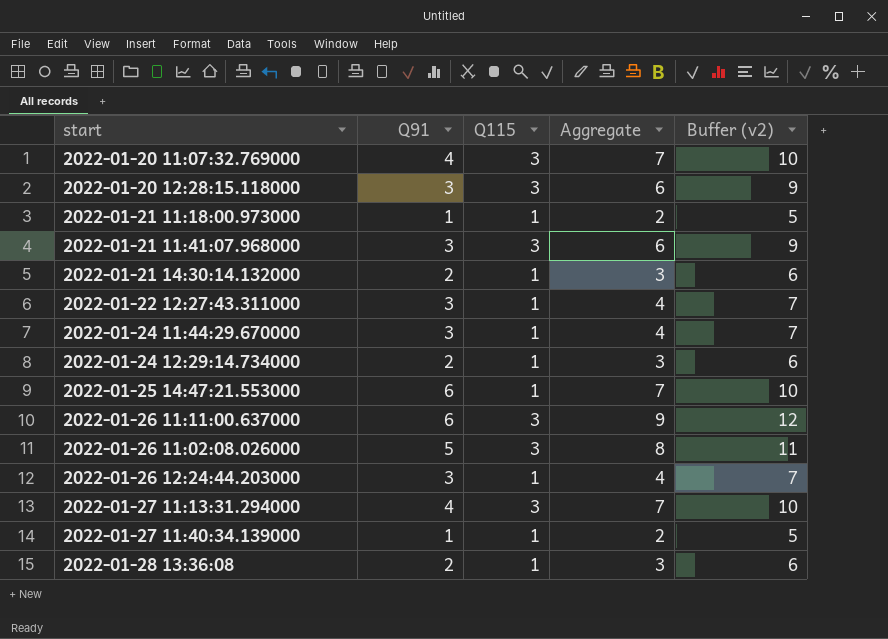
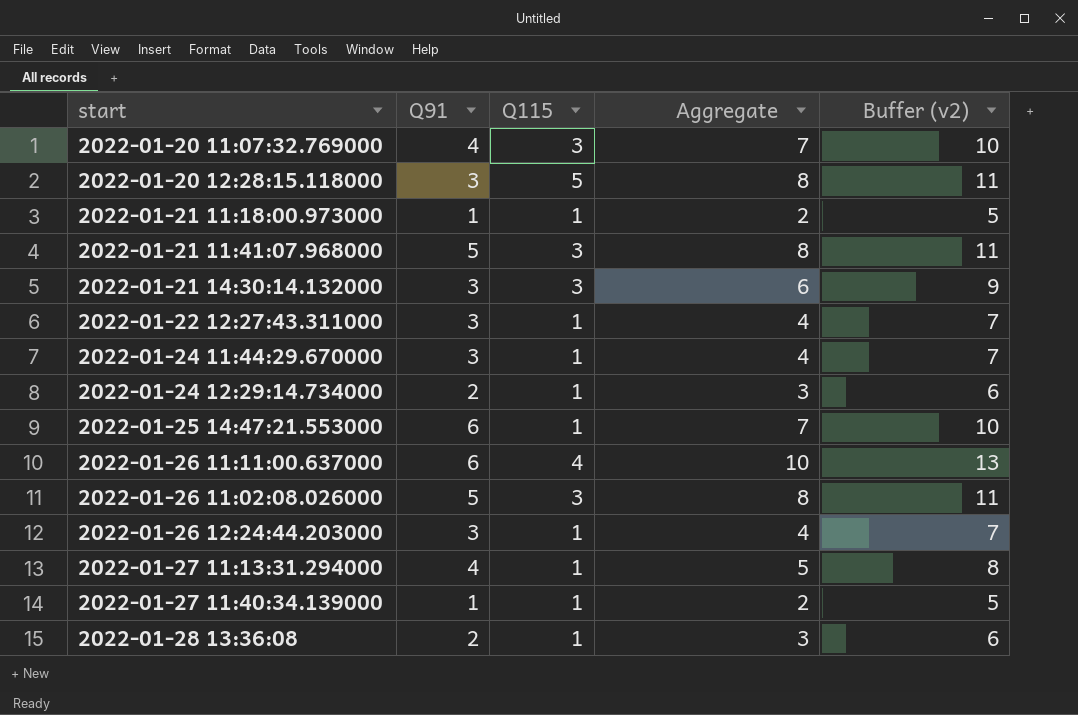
2022-01-20 12:28:15.118000 | Q115: 3 -> 5
2022-01-20 12:28:15.118000 | Aggregate: 6 -> 8
2022-01-20 12:28:15.118000 | Buffer (v2): 9 -> 11
2022-01-21 11:41:07.968000 | Q91: 3 -> 5
2022-01-21 11:41:07.968000 | Aggregate: 6 -> 8
2022-01-21 11:41:07.968000 | Buffer (v2): 9 -> 11
2022-01-21 14:30:14.132000 | Q91: 2 -> 3
2022-01-21 14:30:14.132000 | Q115: 1 -> 3
2022-01-21 14:30:14.132000 | Aggregate: 3 -> 6
2022-01-21 14:30:14.132000 | Buffer (v2): 6 -> 9
2022-01-26 11:11:00.637000 | Q115: 3 -> 4
2022-01-26 11:11:00.637000 | Aggregate: 9 -> 10
2022-01-26 11:11:00.637000 | Buffer (v2): 12 -> 13
2022-01-27 11:13:31.294000 | Q115: 3 -> 1
2022-01-27 11:13:31.294000 | Aggregate: 7 -> 5
2022-01-27 11:13:31.294000 | Buffer (v2): 10 -> 8

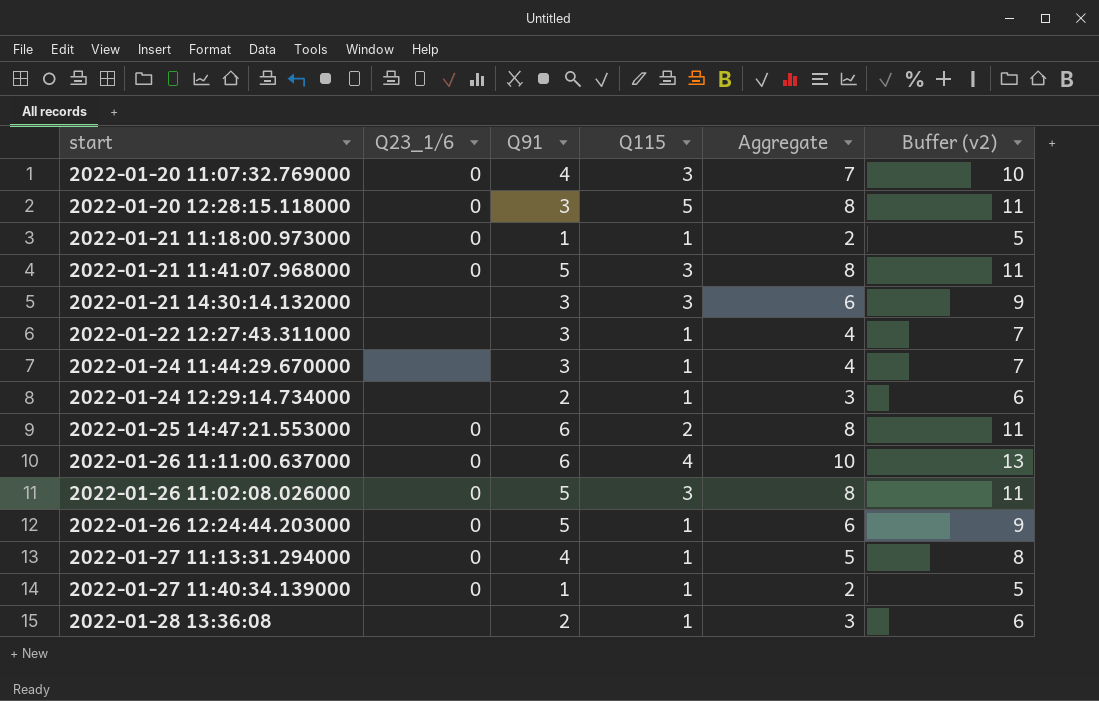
column Q23_1/6 | position: none -> 2
2022-01-25 14:47:21.553000 | Q115: 1 -> 2
2022-01-25 14:47:21.553000 | Aggregate: 7 -> 8
2022-01-25 14:47:21.553000 | Buffer (v2): 10 -> 11
2022-01-26 12:24:44.203000 | Q91: 3 -> 5
2022-01-26 12:24:44.203000 | Aggregate: 4 -> 6
2022-01-26 12:24:44.203000 | Buffer (v2): 7 -> 9

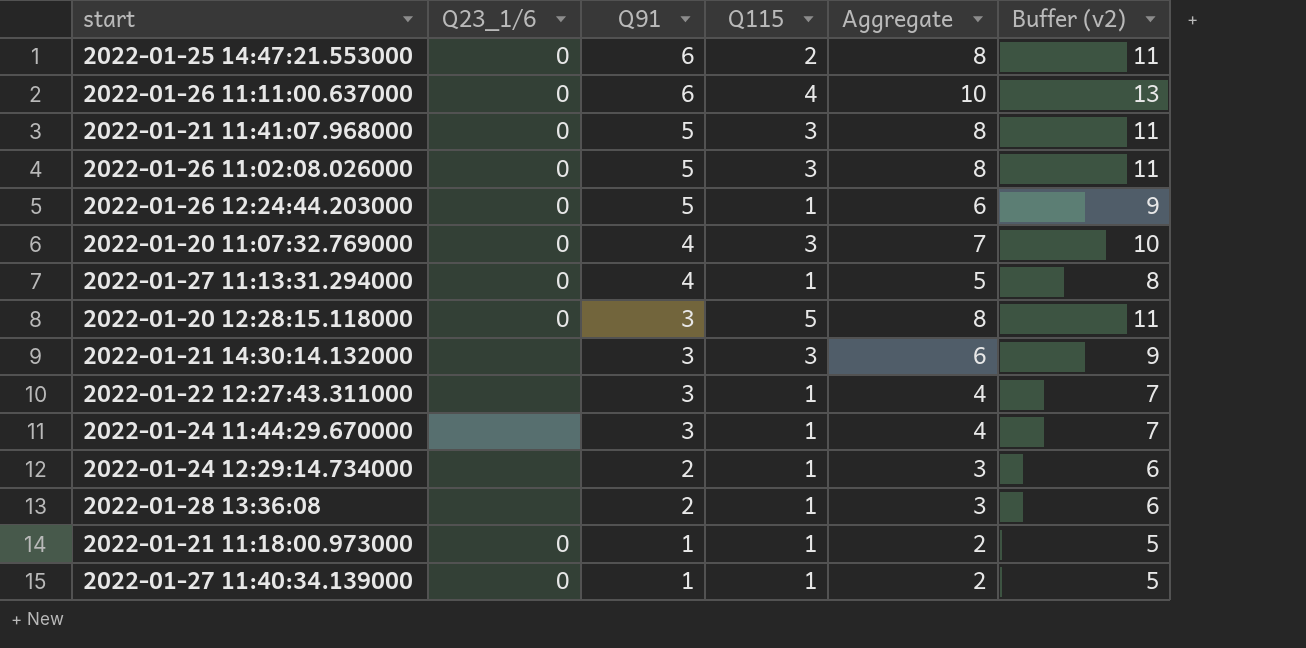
row order: none -> Q91 descending

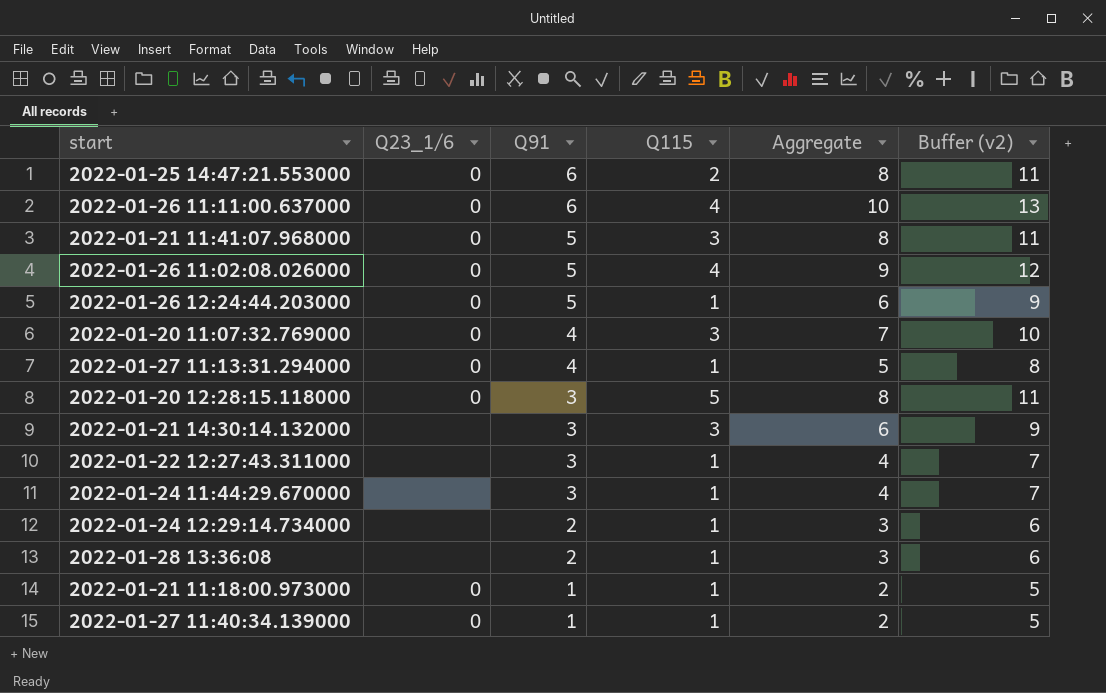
2022-01-26 11:02:08.026000 | Q115: 3 -> 4
2022-01-26 11:02:08.026000 | Aggregate: 8 -> 9
2022-01-26 11:02:08.026000 | Buffer (v2): 11 -> 12

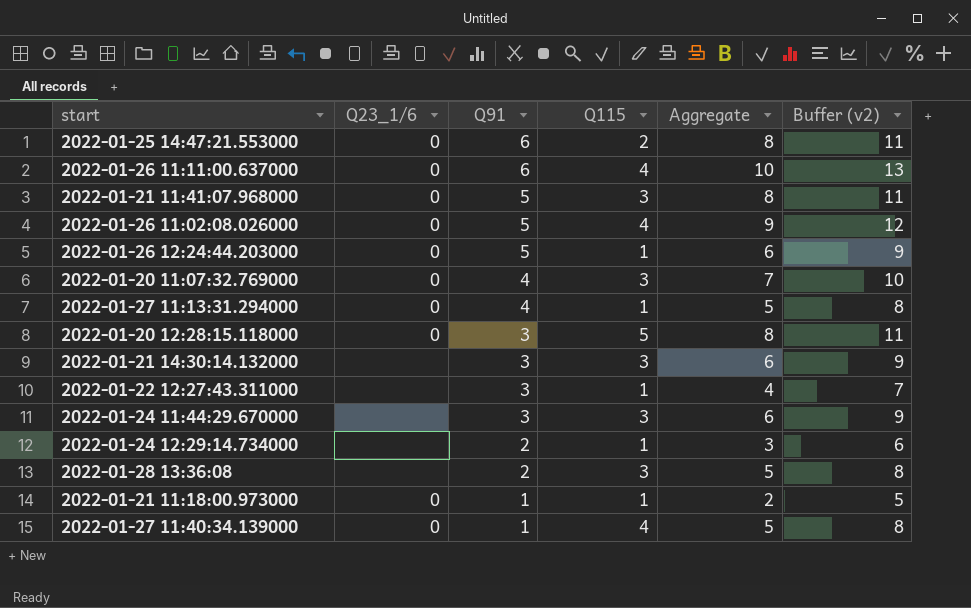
2022-01-24 11:44:29.670000 | Q115: 1 -> 3
2022-01-24 11:44:29.670000 | Aggregate: 4 -> 6
2022-01-24 11:44:29.670000 | Buffer (v2): 7 -> 9
2022-01-28 13:36:08 | Q115: 1 -> 3
2022-01-28 13:36:08 | Aggregate: 3 -> 5
2022-01-28 13:36:08 | Buffer (v2): 6 -> 8
2022-01-27 11:40:34.139000 | Q115: 1 -> 4
2022-01-27 11:40:34.139000 | Aggregate: 2 -> 5
2022-01-27 11:40:34.139000 | Buffer (v2): 5 -> 8

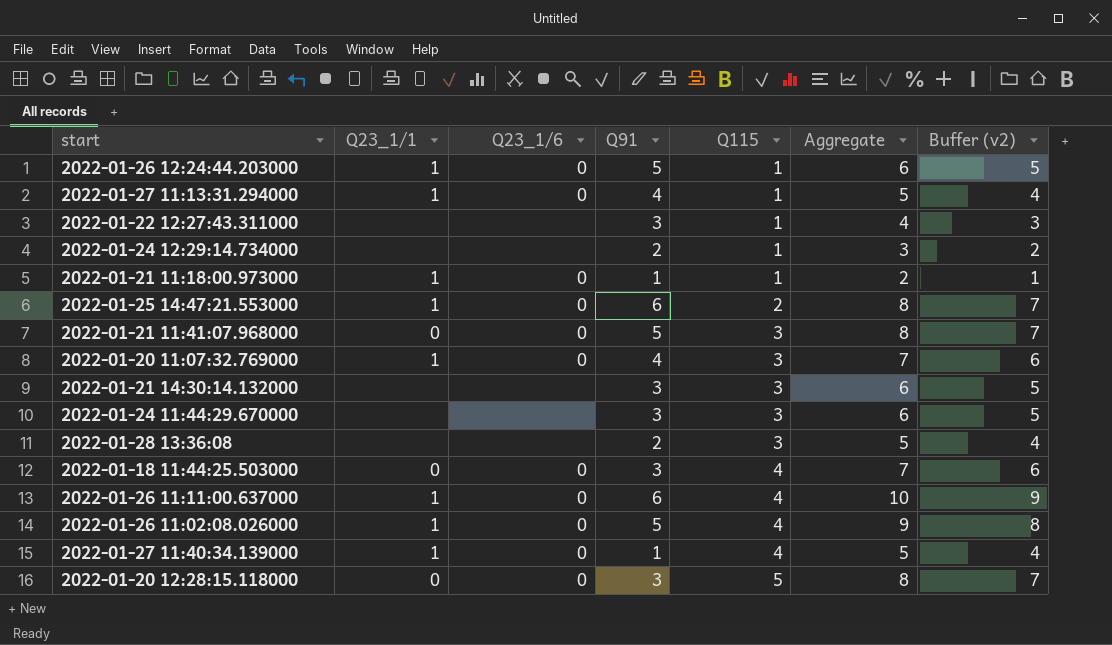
row order: Q91 descending -> Q115 ascending
column Q23_1/1 | position: none -> 2
column Buffer (v2) | formula: [Aggregate] + 3 -> [Aggregate] - 1
row 2022-01-18 11:44:25.503000: none -> 0 | 0 | 3 | 4 | 7 | 6

